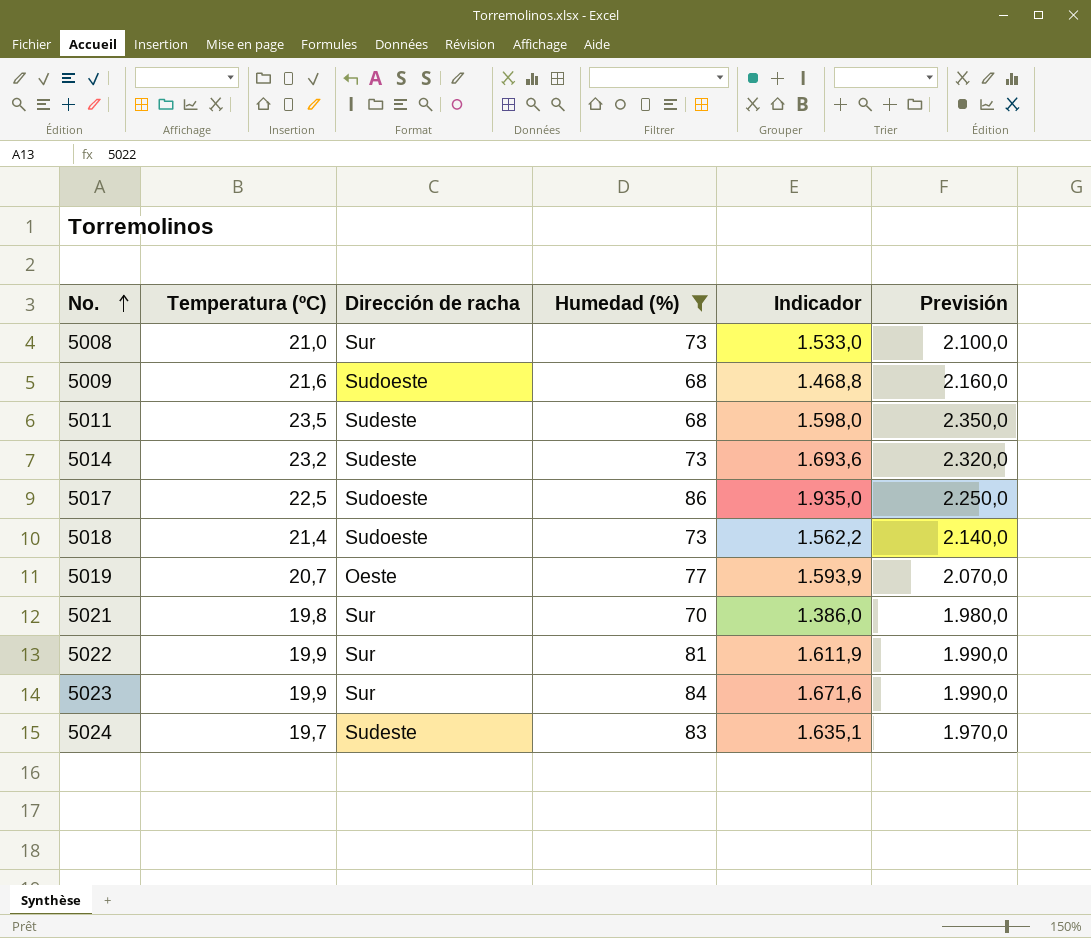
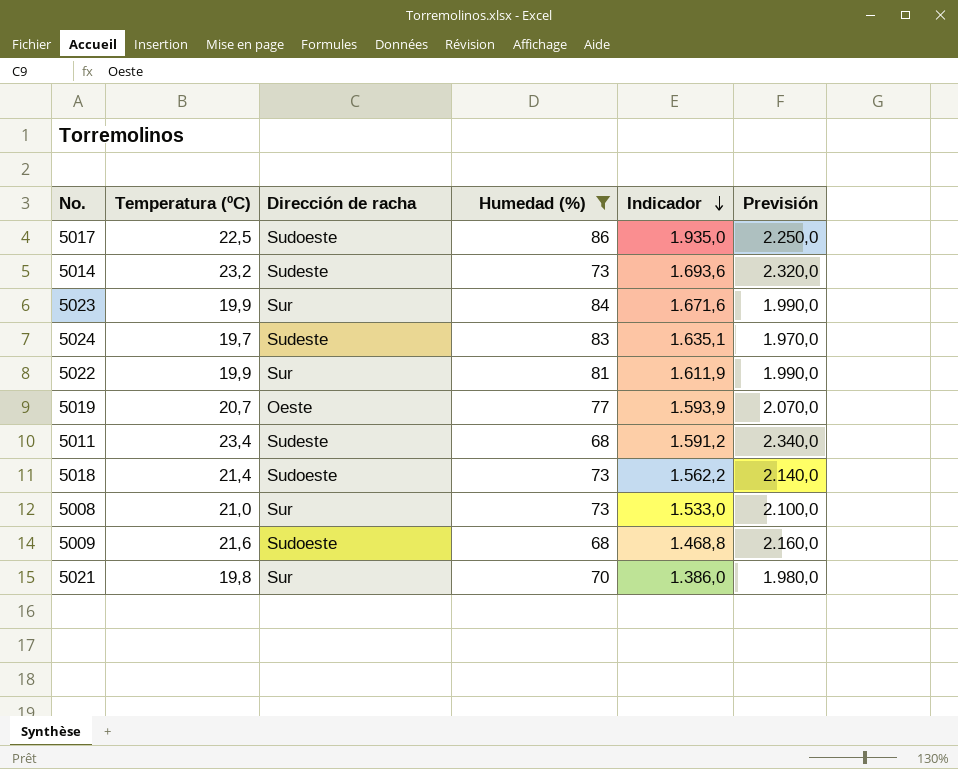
row order: No. ascending -> Indicador descending
5011 | Temperatura (ºC): 23,5 -> 23,4
5011 | Indicador: 1.598,0 -> 1.591,2
5011 | Previsión: 2.350,0 -> 2.340,0

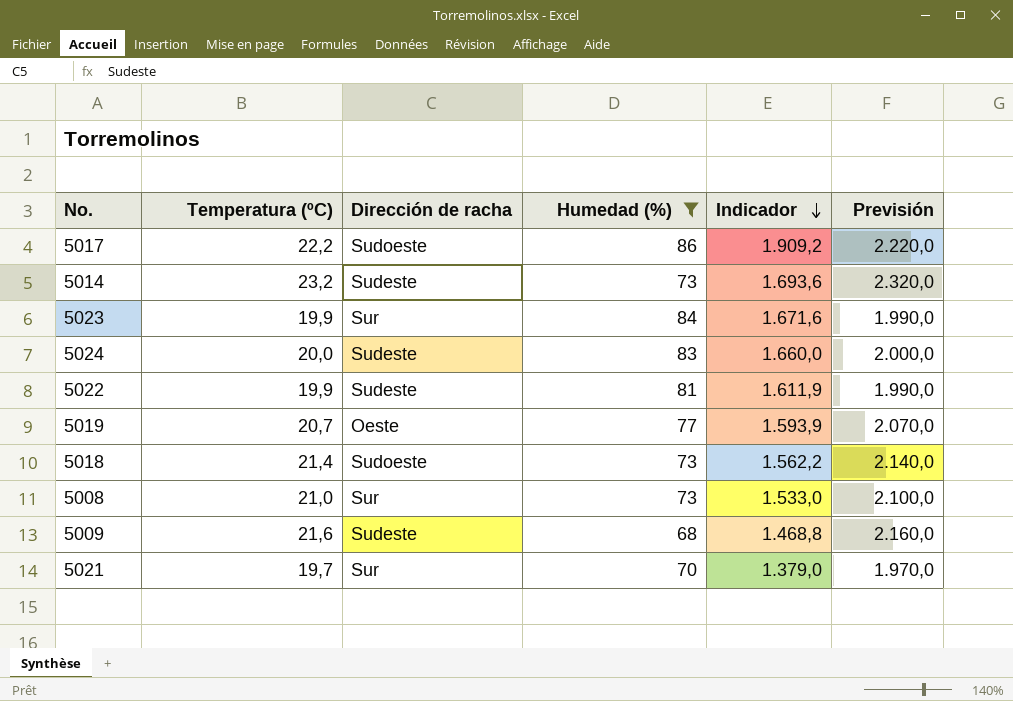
row 5011: 23,4 | Sudeste | 68 | 1.591,2 | 2.340,0 -> none
5017 | Temperatura (ºC): 22,5 -> 22,2
5017 | Indicador: 1.935,0 -> 1.909,2
5017 | Previsión: 2.250,0 -> 2.220,0
5024 | Temperatura (ºC): 19,7 -> 20,0
5024 | Indicador: 1.635,1 -> 1.660,0
5024 | Previsión: 1.970,0 -> 2.000,0
5022 | Dirección de racha: Sur -> Sudeste
5009 | Dirección de racha: Sudoeste -> Sudeste
5021 | Temperatura (ºC): 19,8 -> 19,7
5021 | Indicador: 1.386,0 -> 1.379,0
5021 | Previsión: 1.980,0 -> 1.970,0

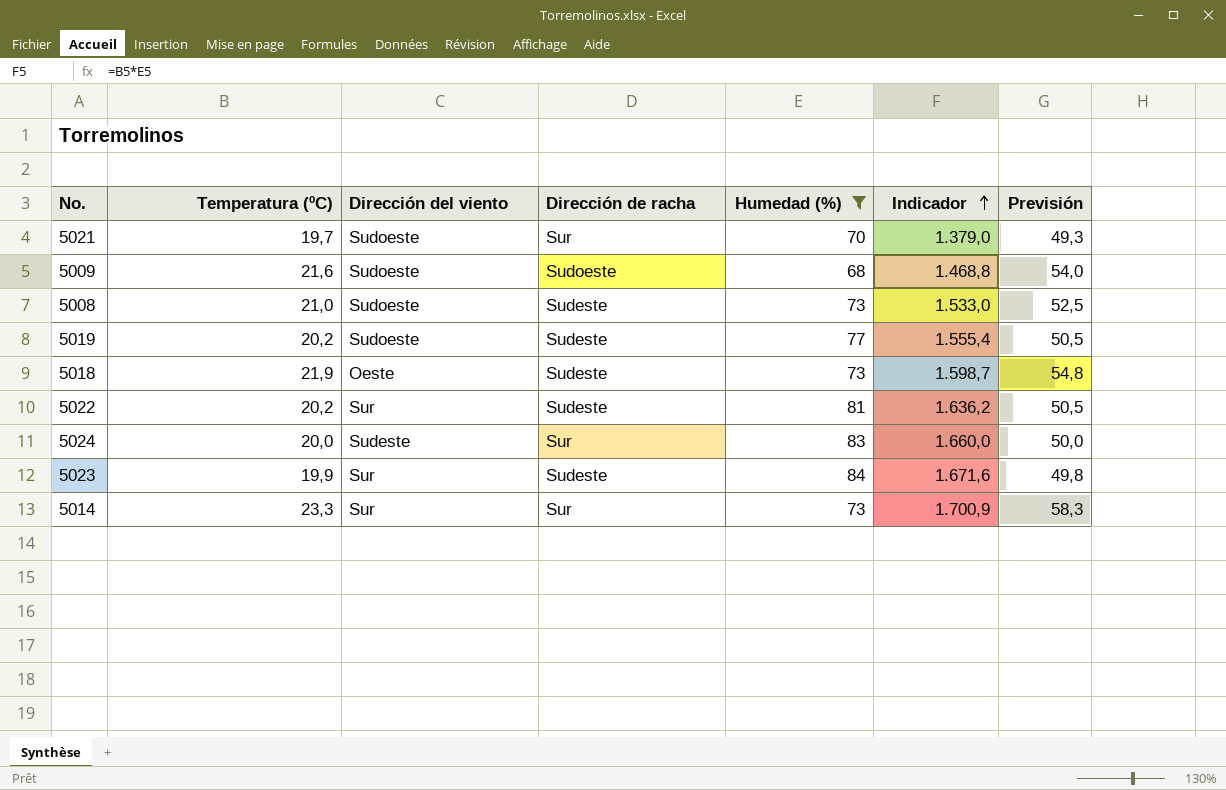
row order: Indicador descending -> Indicador ascending
column Dirección del viento | position: none -> 3
column Previsión | formula: [Temperatura (ºC)] * 100 -> [Temperatura (ºC)] * 2,5
row 5017: 22,2 | Sudoeste | 86 | 1.909,2 | 2.220,0 -> none
5009 | Dirección de racha: Sudeste -> Sudoeste
5008 | Dirección de racha: Sur -> Sudeste
5019 | Temperatura (ºC): 20,7 -> 20,2
5019 | Dirección de racha: Oeste -> Sudeste
5019 | Indicador: 1.593,9 -> 1.555,4
5018 | Temperatura (ºC): 21,4 -> 21,9
5018 | Dirección de racha: Sudoeste -> Sudeste
5018 | Indicador: 1.562,2 -> 1.598,7
5022 | Temperatura (ºC): 19,9 -> 20,2
5022 | Indicador: 1.611,9 -> 1.636,2
5024 | Dirección de racha: Sudeste -> Sur
5023 | Dirección de racha: Sur -> Sudeste
5014 | Temperatura (ºC): 23,2 -> 23,3
5014 | Dirección de racha: Sudeste -> Sur
5014 | Indicador: 1.693,6 -> 1.700,9

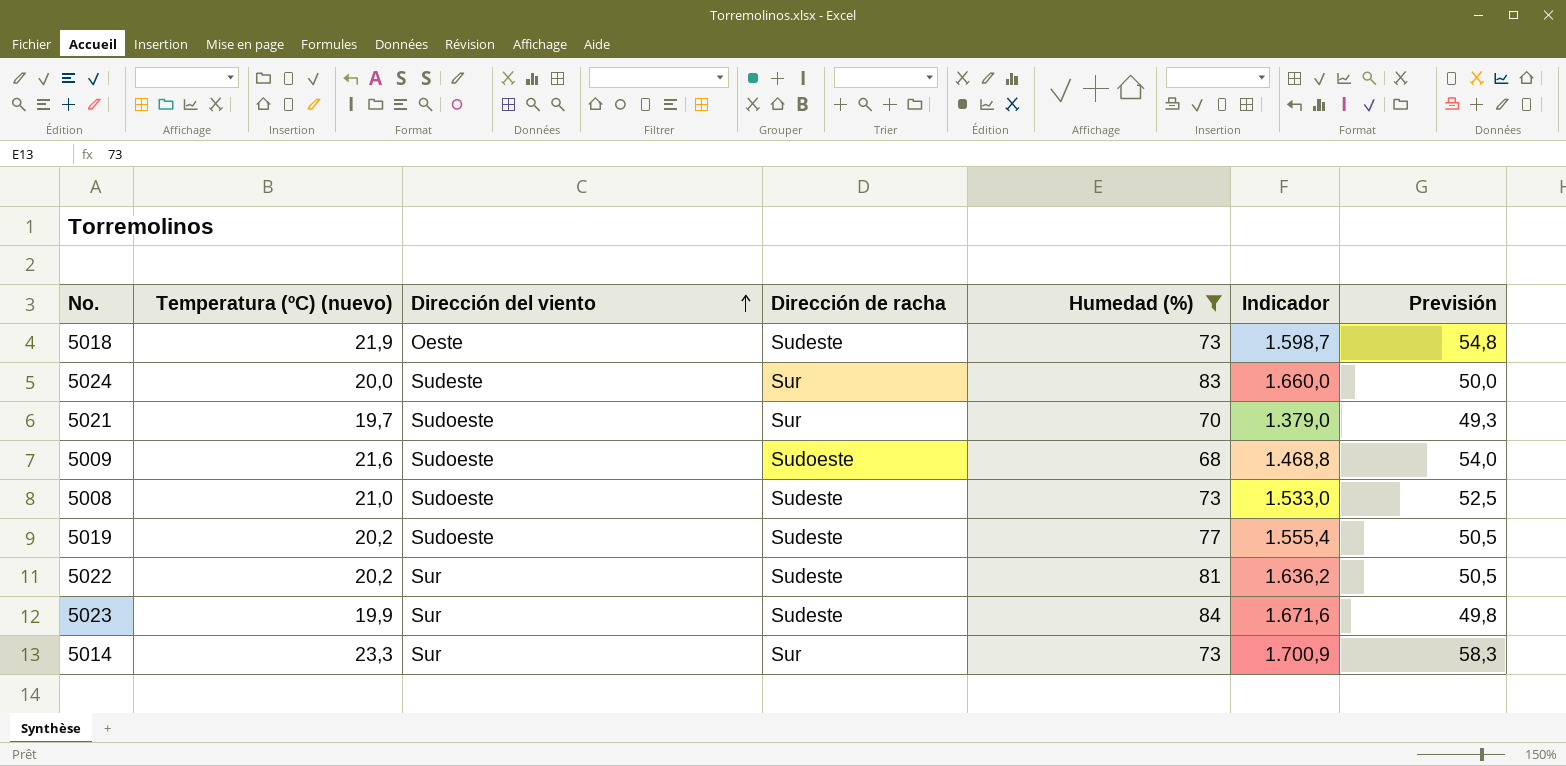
row order: Indicador ascending -> Dirección del viento ascending
column name: Temperatura (ºC) -> Temperatura (ºC) (nuevo)

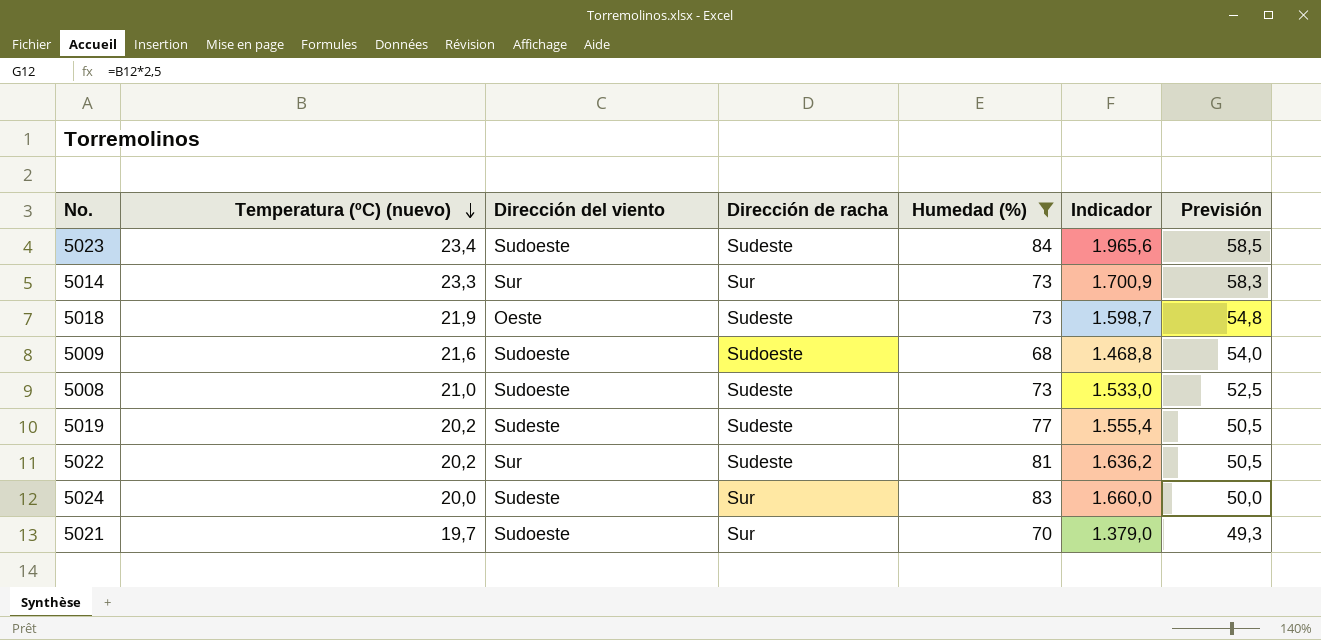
row order: Dirección del viento ascending -> Temperatura (ºC) (nuevo) descending
5023 | Temperatura (ºC) (nuevo): 19,9 -> 23,4
5023 | Dirección del viento: Sur -> Sudoeste
5023 | Indicador: 1.671,6 -> 1.965,6
5023 | Previsión: 49,8 -> 58,5
5019 | Dirección del viento: Sudoeste -> Sudeste

